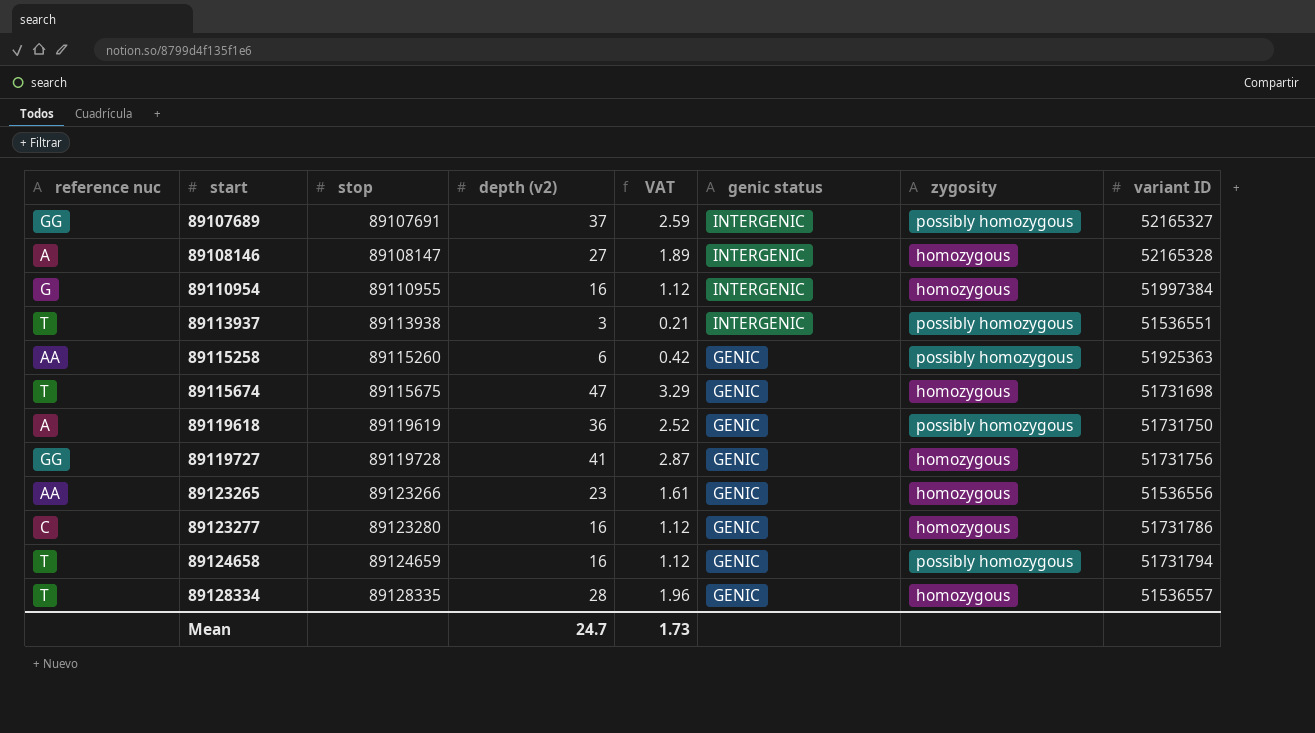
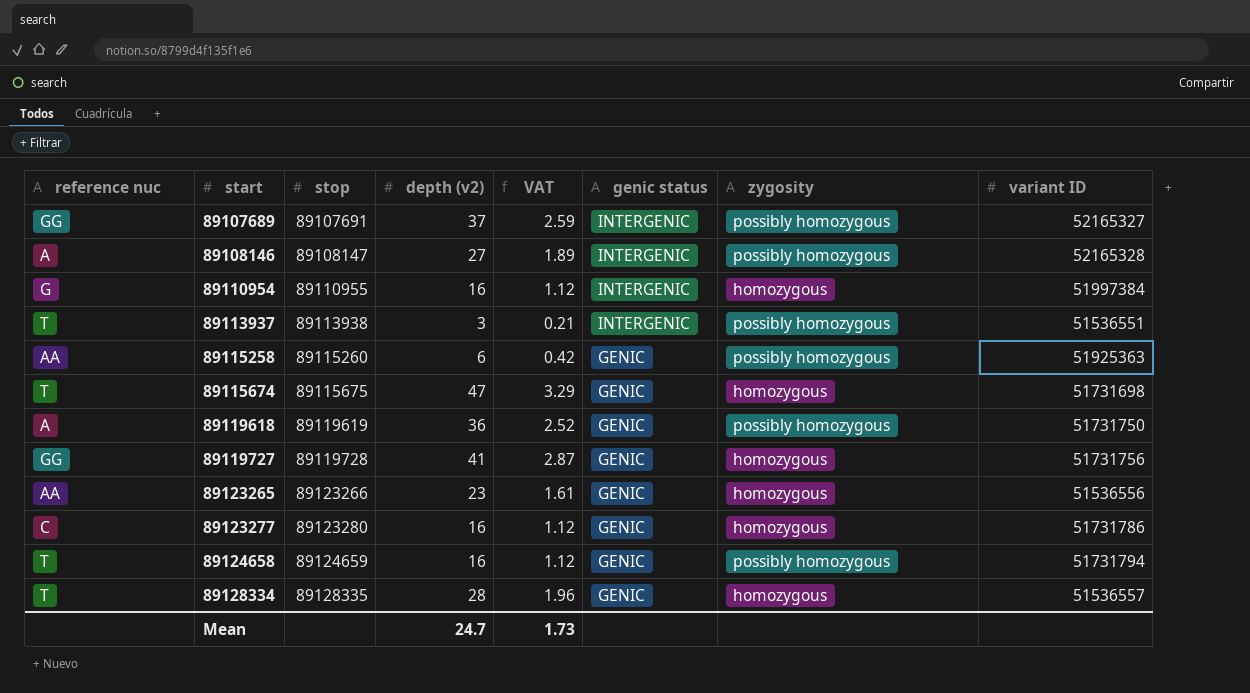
89108146 | zygosity: homozygous -> possibly homozygous

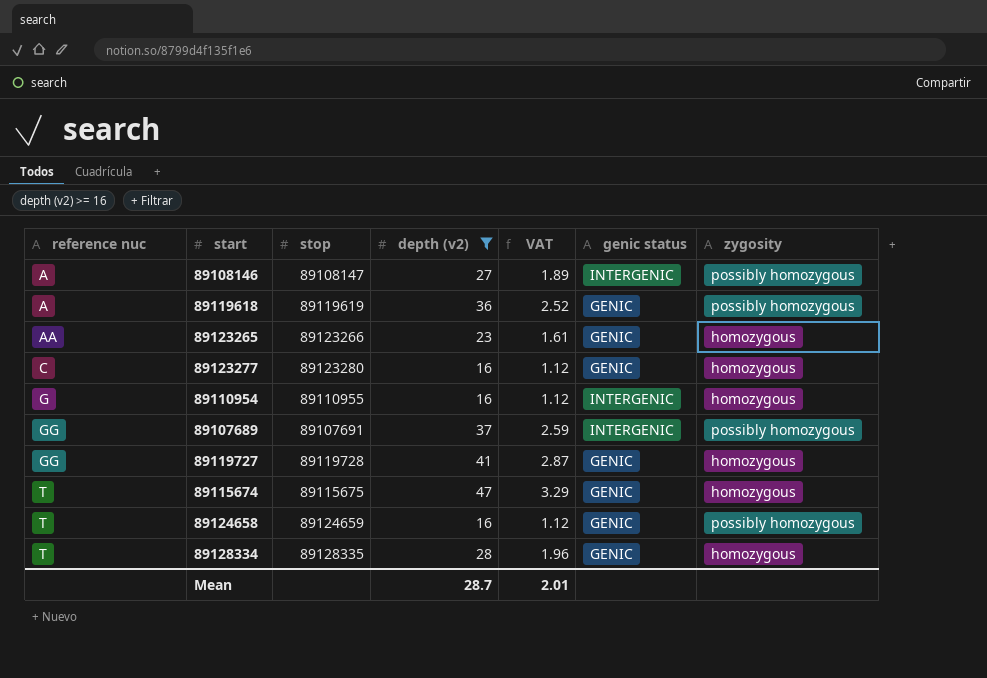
filter: none -> depth (v2) >= 16
row order: start ascending -> reference nuc ascending
column variant ID | position: 8 -> none
Mean | depth (v2): 24.7 -> 28.7
Mean | VAT: 1.73 -> 2.01

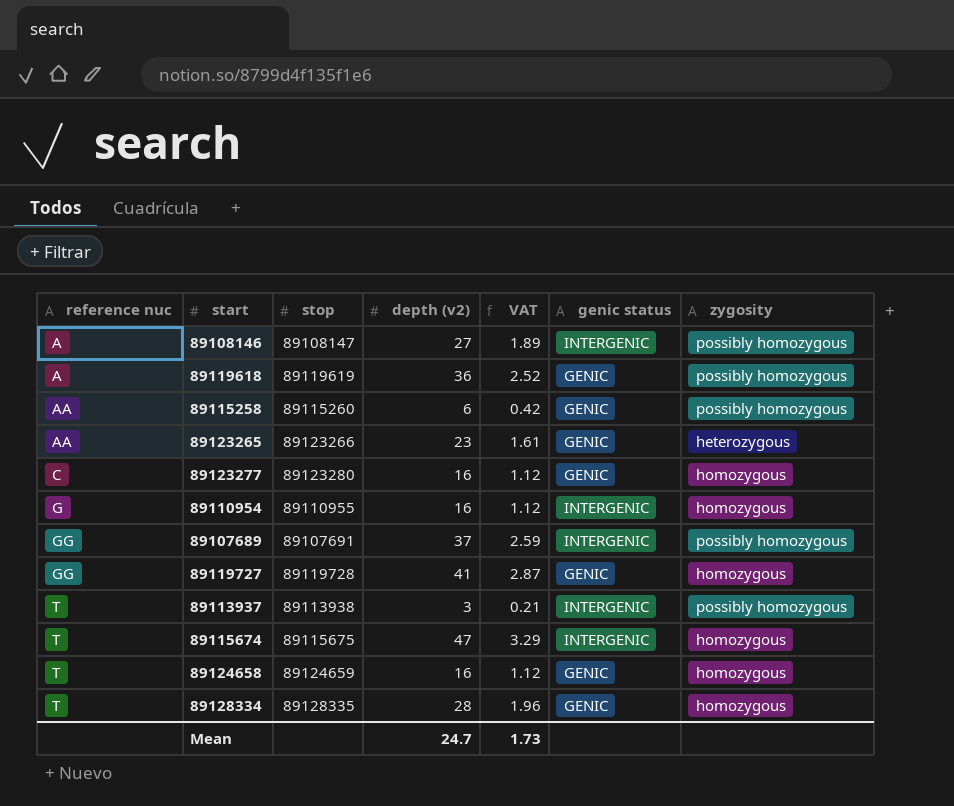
filter: depth (v2) >= 16 -> none
89123265 | zygosity: homozygous -> heterozygous
89115674 | genic status: GENIC -> INTERGENIC
89124658 | zygosity: possibly homozygous -> homozygous
Mean | depth (v2): 28.7 -> 24.7
Mean | VAT: 2.01 -> 1.73

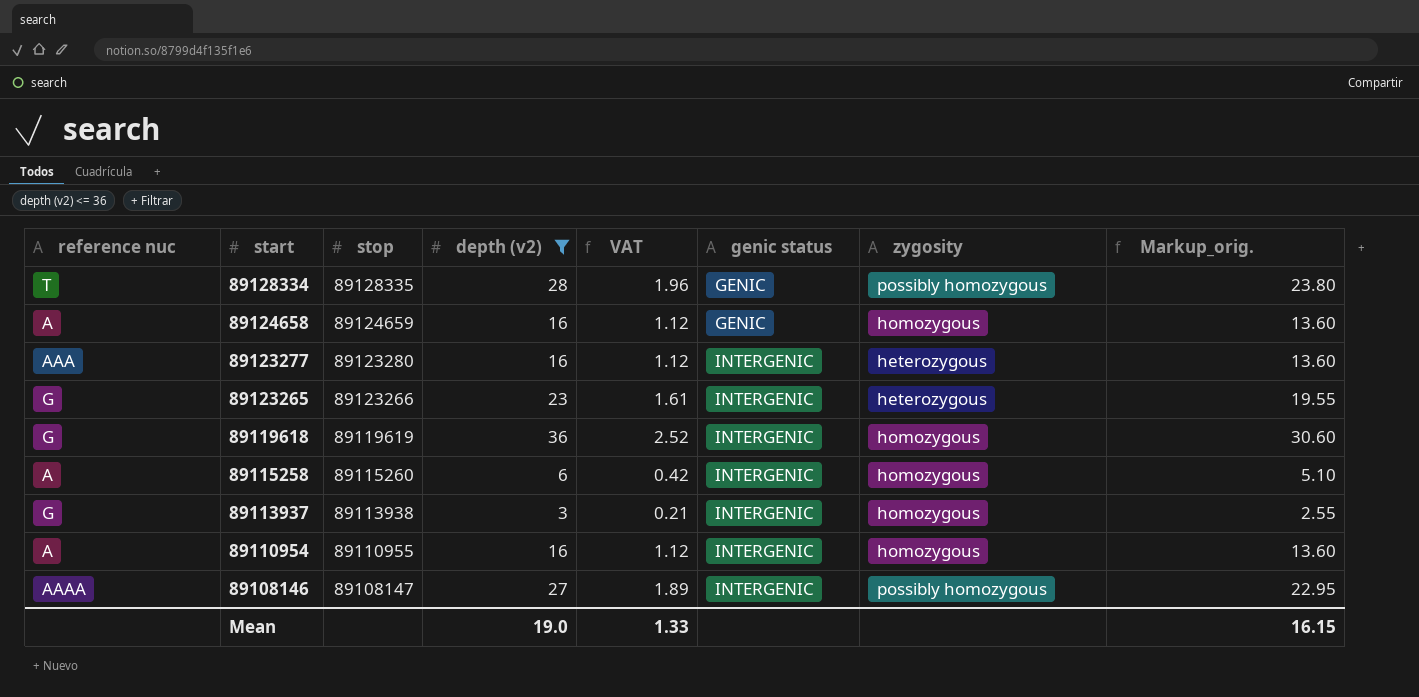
filter: none -> depth (v2) <= 36
row order: reference nuc ascending -> start descending
column Markup_orig. | formula: none -> [depth (v2)] * 0.85
89128334 | zygosity: homozygous -> possibly homozygous
89124658 | reference nuc: T -> A
89123277 | reference nuc: C -> AAA
89123277 | genic status: GENIC -> INTERGENIC
89123277 | zygosity: homozygous -> heterozygous
89123265 | reference nuc: AA -> G
89123265 | genic status: GENIC -> INTERGENIC
89119618 | reference nuc: A -> G
89119618 | genic status: GENIC -> INTERGENIC
89119618 | zygosity: possibly homozygous -> homozygous
89115258 | reference nuc: AA -> A
89115258 | genic status: GENIC -> INTERGENIC
89115258 | zygosity: possibly homozygous -> homozygous
89113937 | reference nuc: T -> G
89113937 | zygosity: possibly homozygous -> homozygous
89110954 | reference nuc: G -> A
89108146 | reference nuc: A -> AAAA
Mean | depth (v2): 24.7 -> 19.0
Mean | VAT: 1.73 -> 1.33

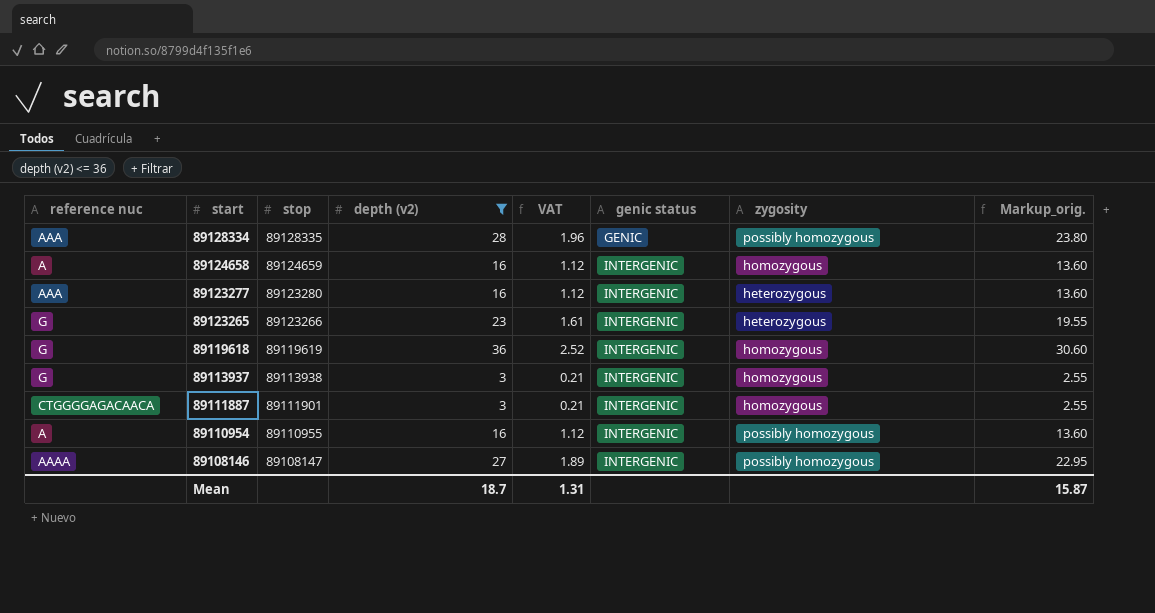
row 89115258: A | 89115260 | 6 | 0.42 | INTERGENIC | homozygous | 5.10 -> none
89128334 | reference nuc: T -> AAA
89124658 | genic status: GENIC -> INTERGENIC
row 89111887: none -> CTGGGGAGACAACA | 89111901 | 3 | 0.21 | INTERGENIC | homozygous | 2.55
89110954 | zygosity: homozygous -> possibly homozygous
Mean | depth (v2): 19.0 -> 18.7
Mean | VAT: 1.33 -> 1.31
Mean | Markup_orig.: 16.15 -> 15.87

